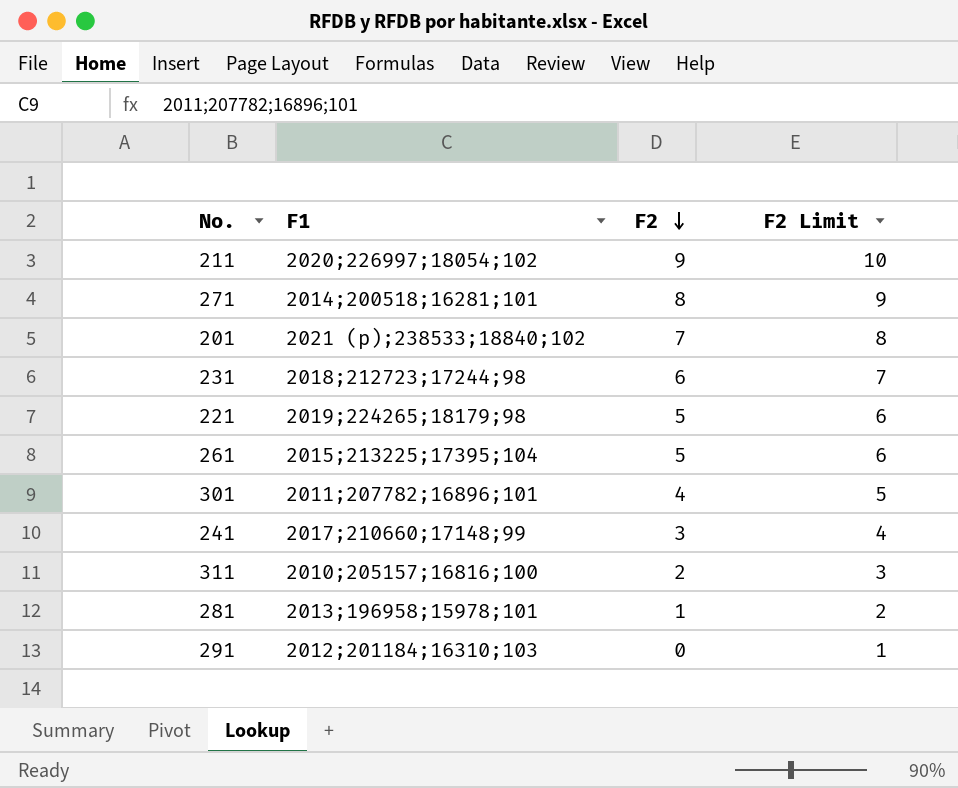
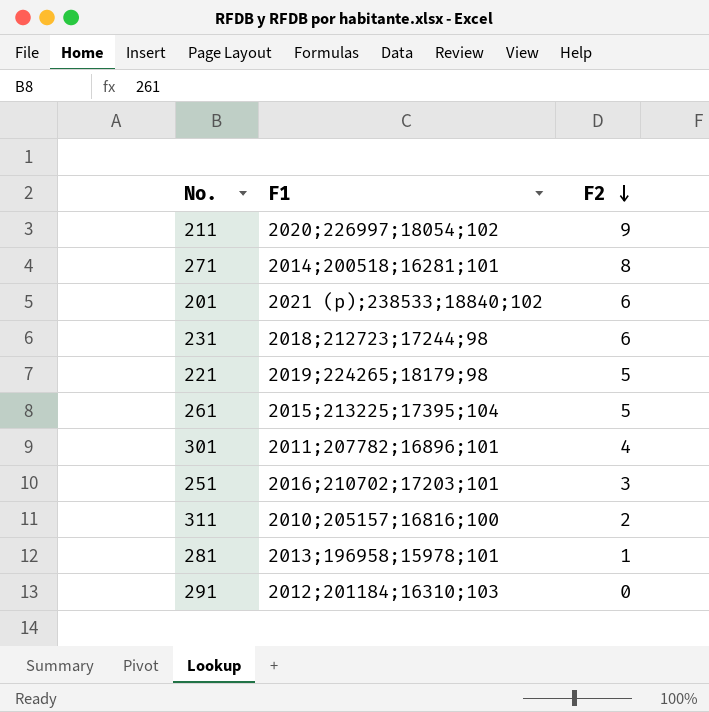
column F2 Limit | formula: [F2] + 1 -> none
row 241: 2017;210660;17148;99 | 3 | 4 -> none
201 | F2: 7 -> 6
row 251: none -> 2016;210702;17203;101 | 3

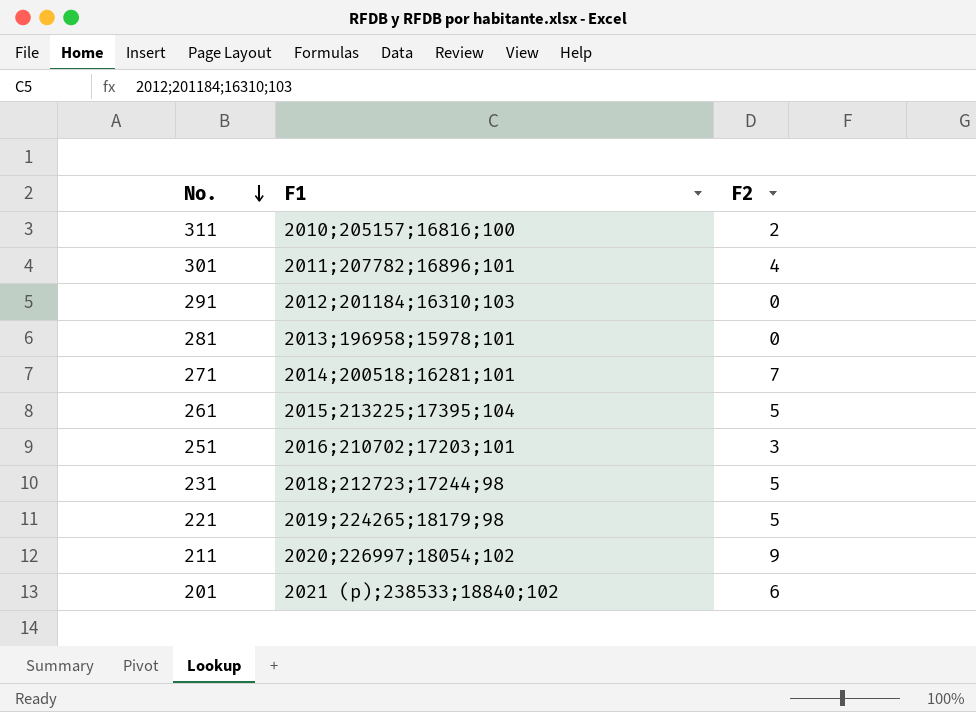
row order: F2 descending -> No. descending
281 | F2: 1 -> 0
271 | F2: 8 -> 7
231 | F2: 6 -> 5

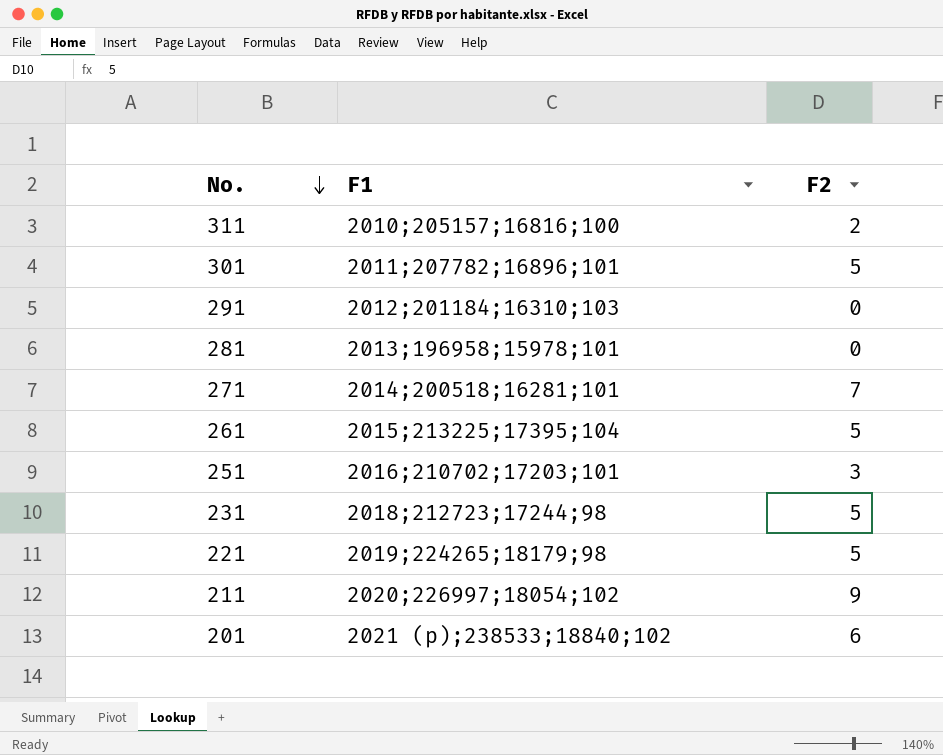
301 | F2: 4 -> 5

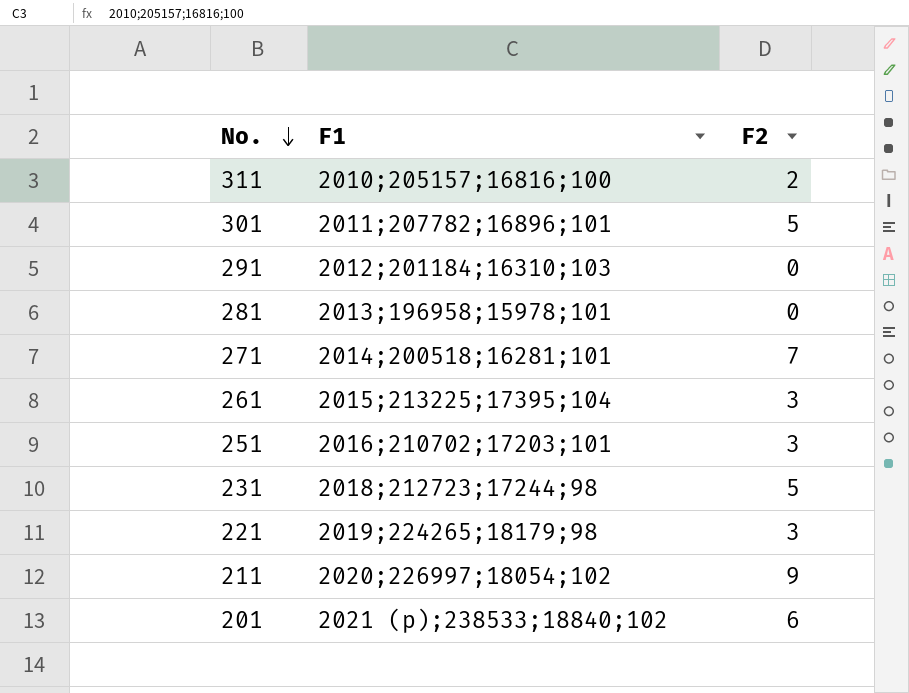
261 | F2: 5 -> 3
221 | F2: 5 -> 3

